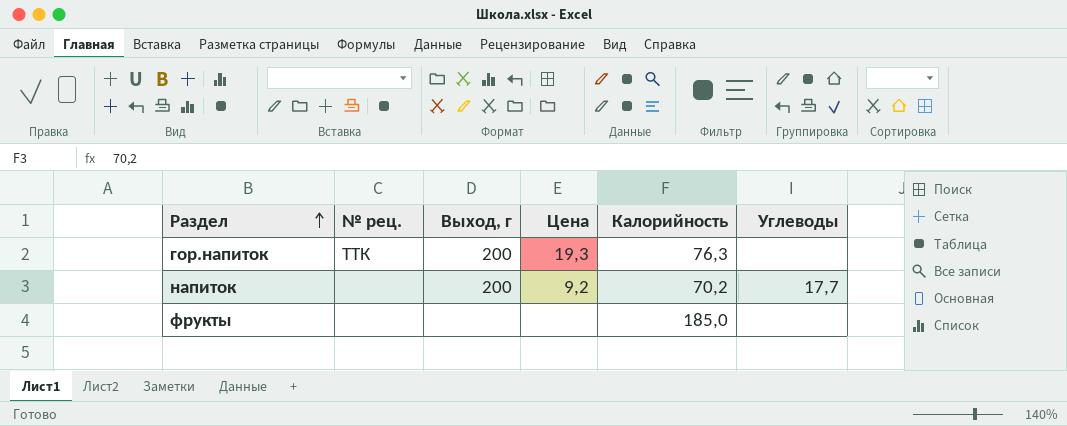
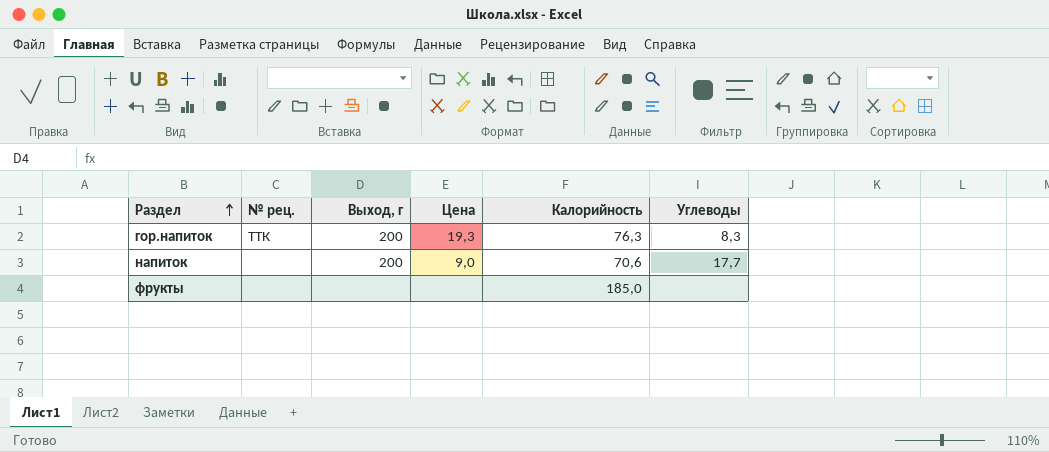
гор.напиток | Углеводы: none -> 8,3
напиток | Цена: 9,2 -> 9,0
напиток | Калорийность: 70,2 -> 70,6

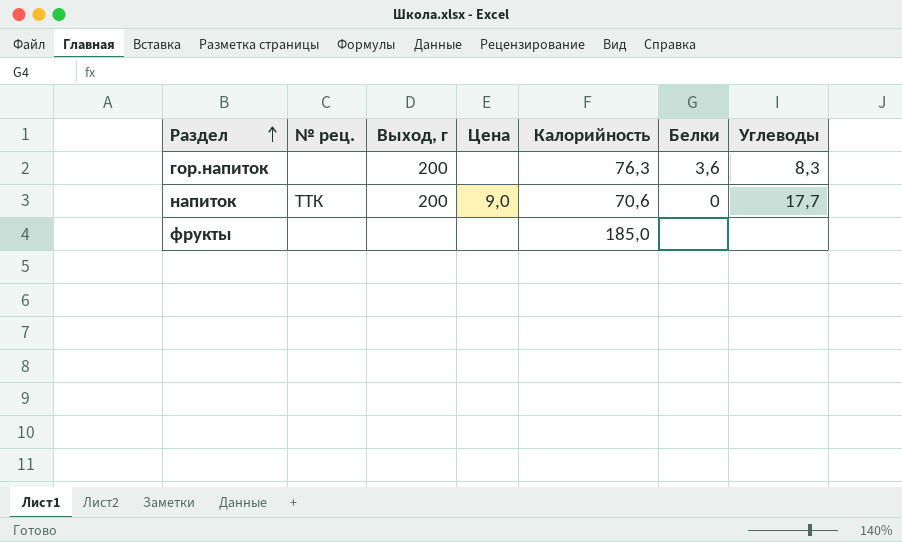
column Белки | position: none -> 6
гор.напиток | № рец.: ТТК -> none
гор.напиток | Цена: 19,3 -> none
напиток | № рец.: none -> ТТК

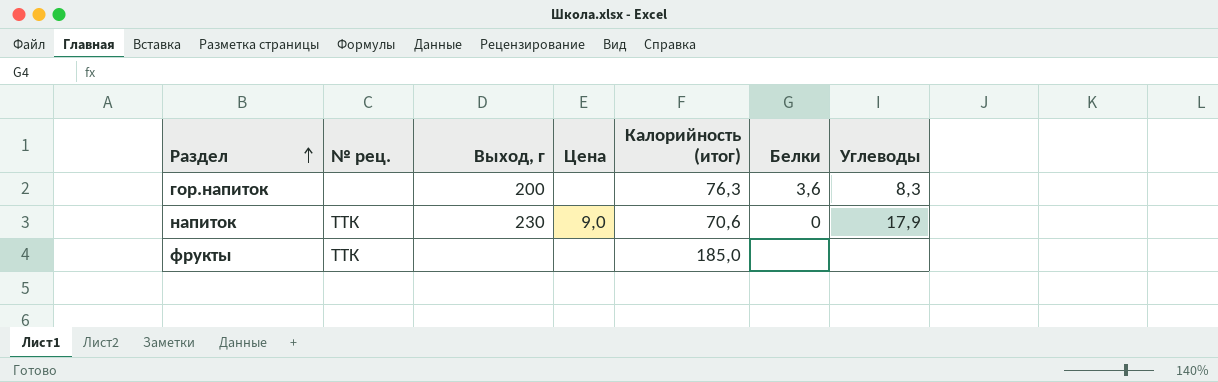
column name: Калорийность -> Калорийность (итог)
напиток | Выход, г: 200 -> 230
напиток | Углеводы: 17,7 -> 17,9
фрукты | № рец.: none -> ТТК

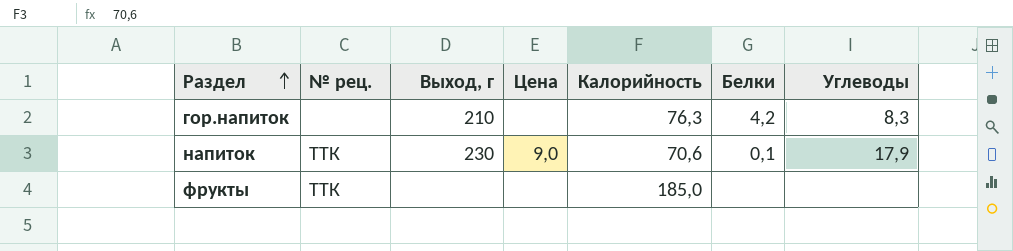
column name: Калорийность (итог) -> Калорийность
гор.напиток | Выход, г: 200 -> 210
гор.напиток | Белки: 3,6 -> 4,2
напиток | Белки: 0 -> 0,1

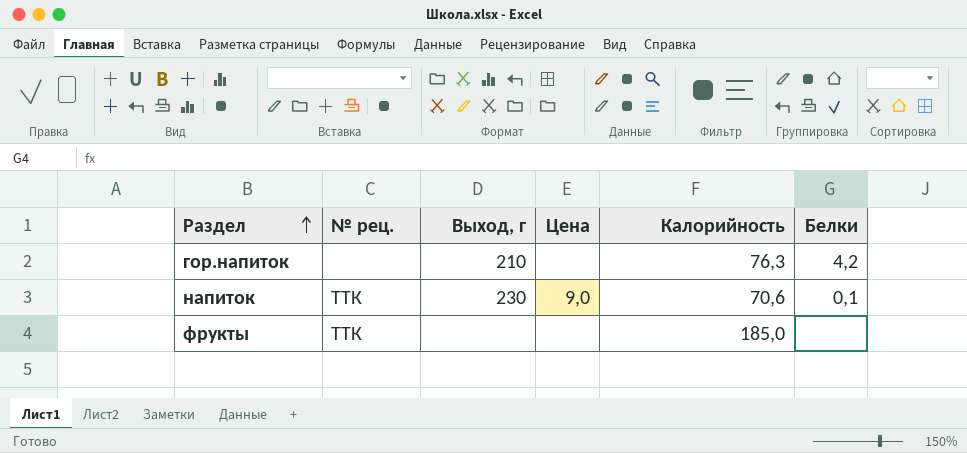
column Углеводы | position: 7 -> none

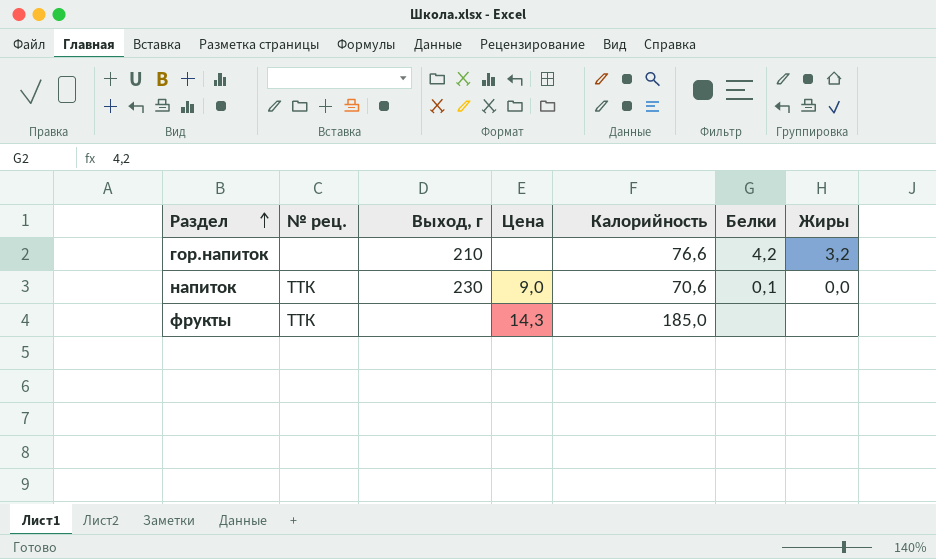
column Жиры | position: none -> 7
гор.напиток | Калорийность: 76,3 -> 76,6
фрукты | Цена: none -> 14,3

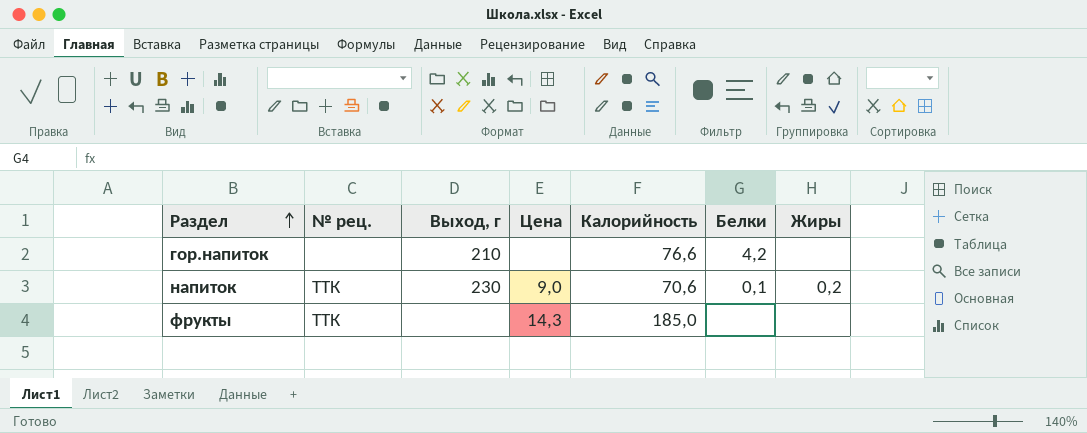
гор.напиток | Жиры: 3,2 -> none
напиток | Жиры: 0,0 -> 0,2

